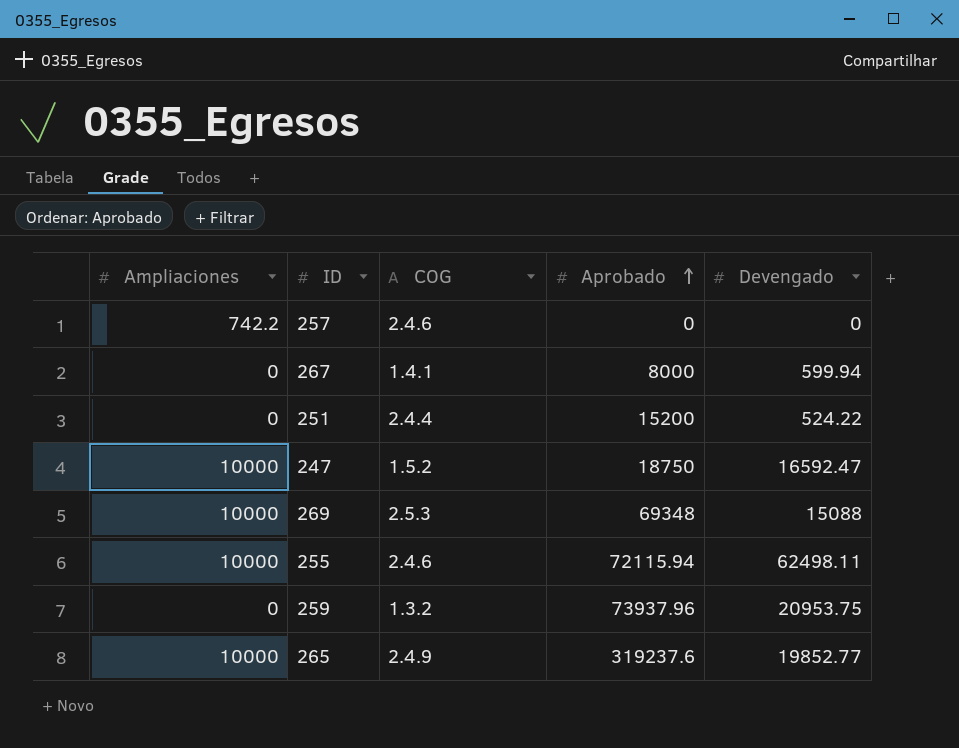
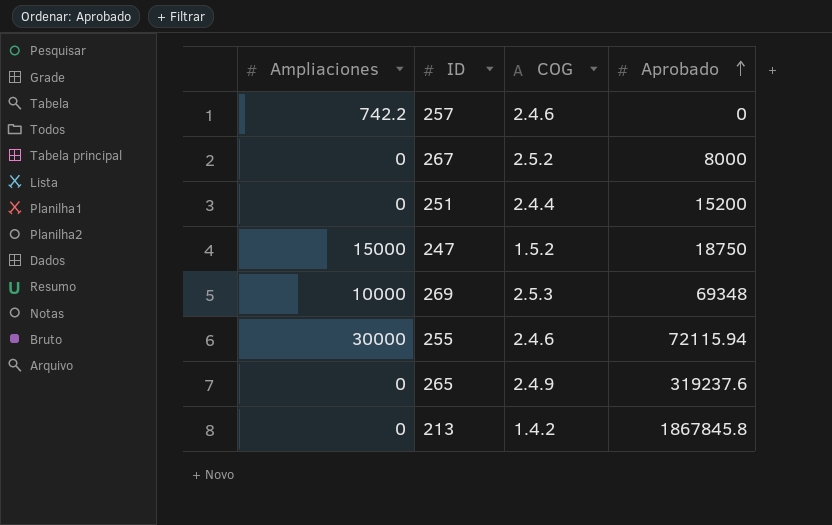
column Devengado | position: 5 -> none
row 259: 0 | 1.3.2 | 73937.96 | 20953.75 -> none
267 | COG: 1.4.1 -> 2.5.2
247 | Ampliaciones: 10000 -> 15000
255 | Ampliaciones: 10000 -> 30000
265 | Ampliaciones: 10000 -> 0
row 213: none -> 0 | 1.4.2 | 1867845.8

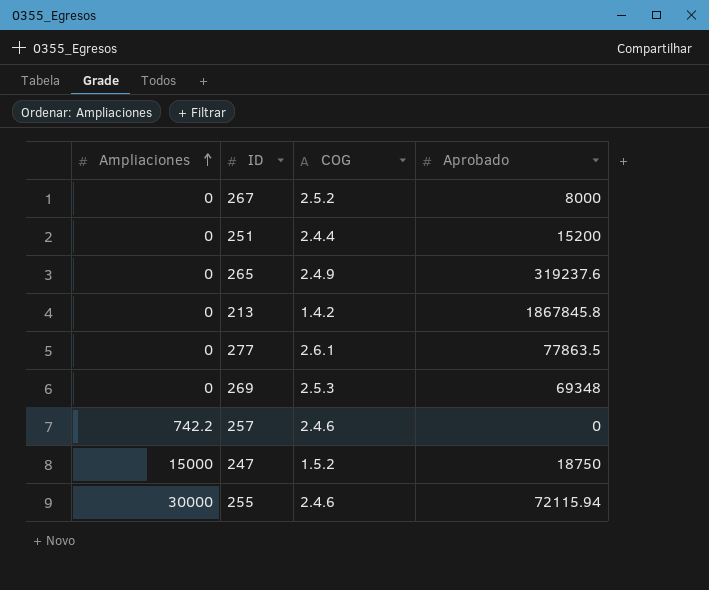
row order: Aprobado ascending -> Ampliaciones ascending
row 277: none -> 0 | 2.6.1 | 77863.5
269 | Ampliaciones: 10000 -> 0

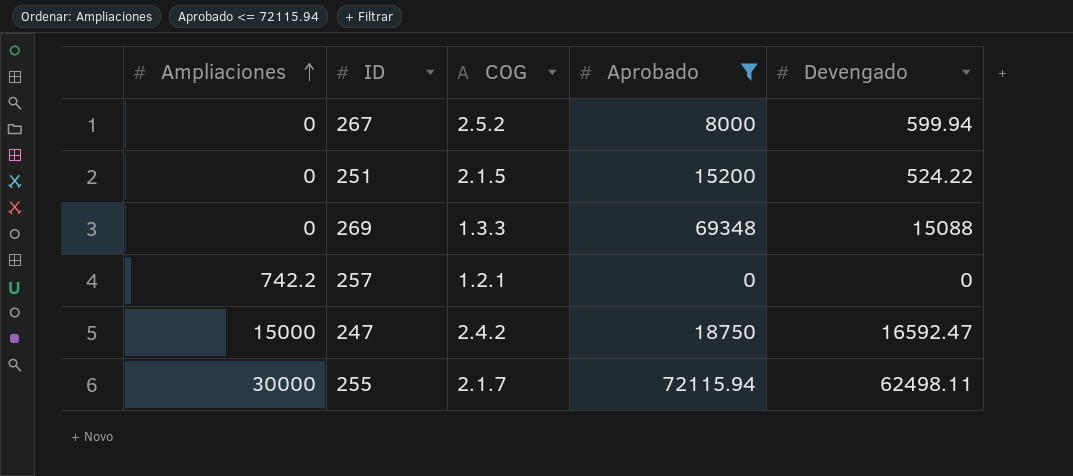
filter: none -> Aprobado <= 72115.94
column Devengado | position: none -> 5
251 | COG: 2.4.4 -> 2.1.5
269 | COG: 2.5.3 -> 1.3.3
257 | COG: 2.4.6 -> 1.2.1
247 | COG: 1.5.2 -> 2.4.2
255 | COG: 2.4.6 -> 2.1.7

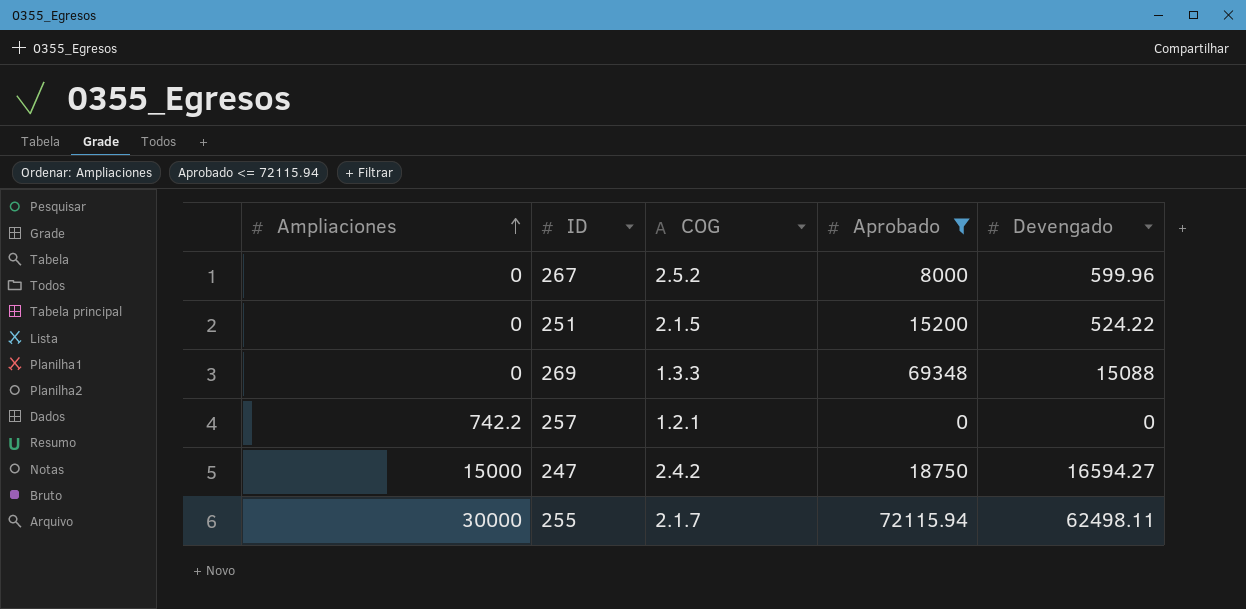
267 | Devengado: 599.94 -> 599.96
247 | Devengado: 16592.47 -> 16594.27

